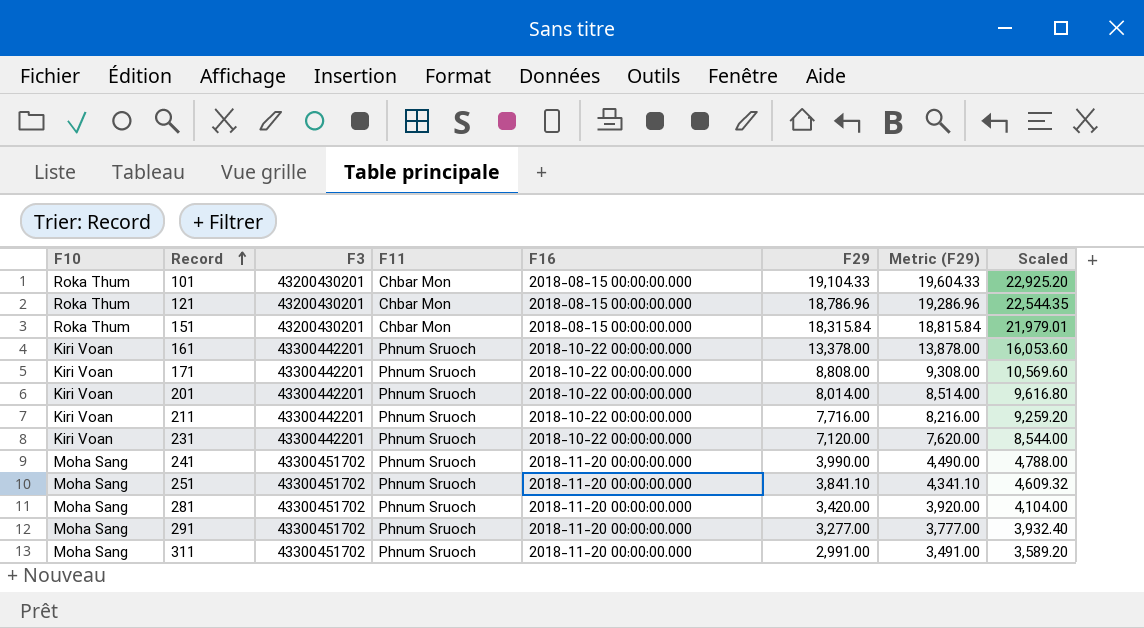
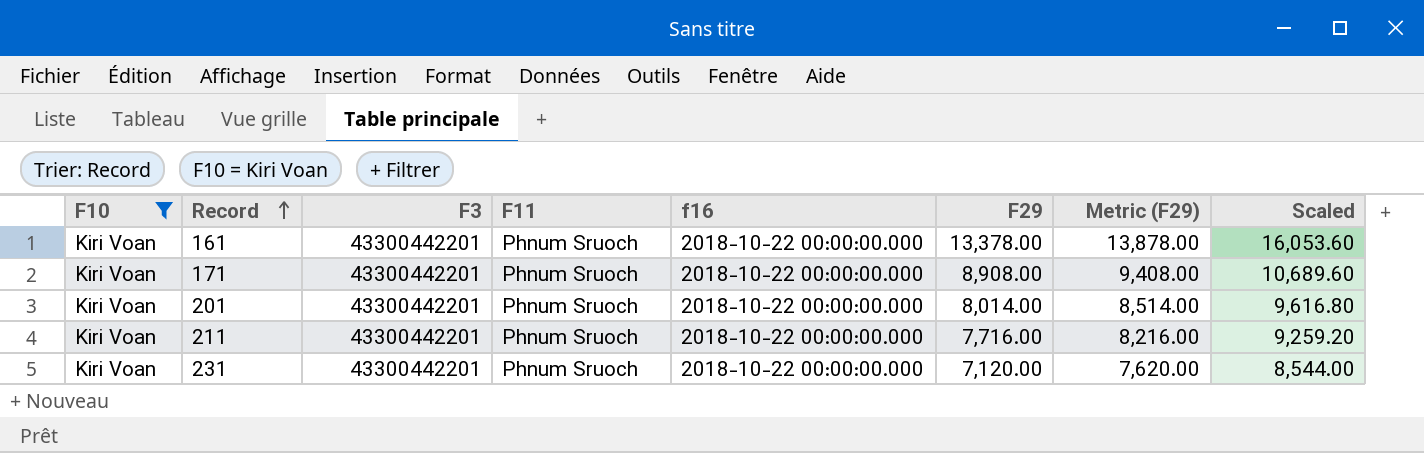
filter: none -> F10 = Kiri Voan
column name: F16 -> f16
171 | F29: 8,808.00 -> 8,908.00
171 | Metric (F29): 9,308.00 -> 9,408.00
171 | Scaled: 10,569.60 -> 10,689.60

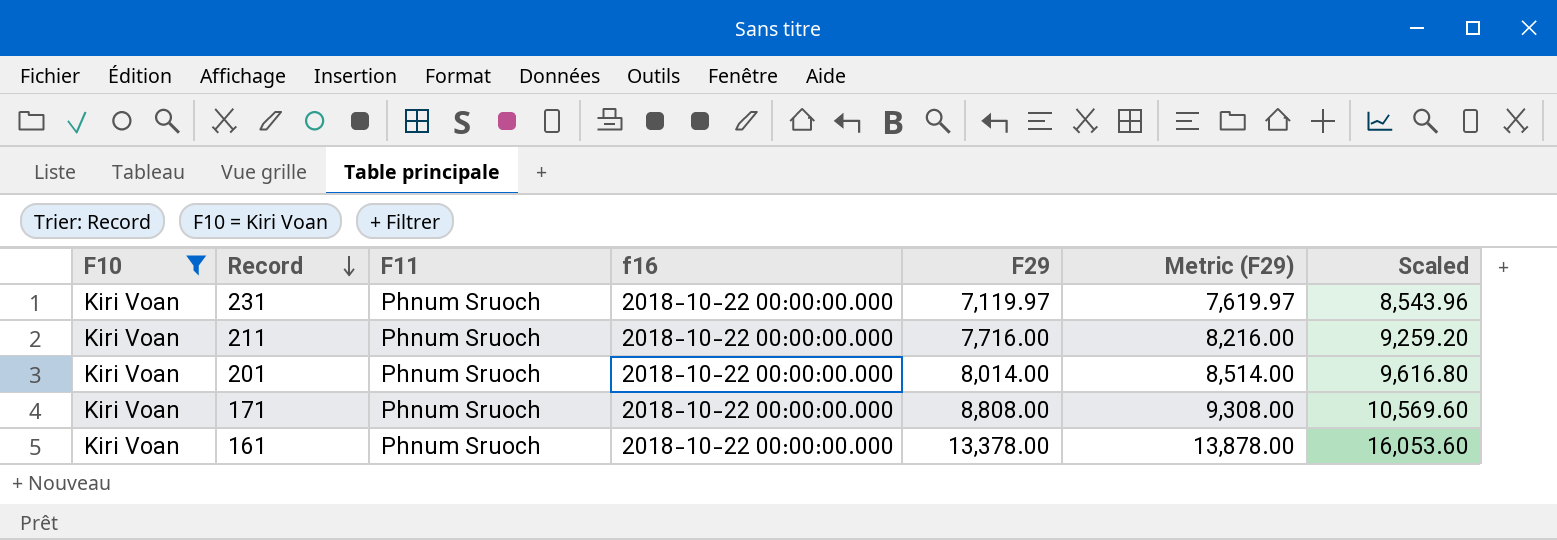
row order: Record ascending -> Record descending
column F3 | position: 3 -> none
231 | F29: 7,120.00 -> 7,119.97
231 | Metric (F29): 7,620.00 -> 7,619.97
231 | Scaled: 8,544.00 -> 8,543.96
171 | F29: 8,908.00 -> 8,808.00
171 | Metric (F29): 9,408.00 -> 9,308.00
171 | Scaled: 10,689.60 -> 10,569.60

